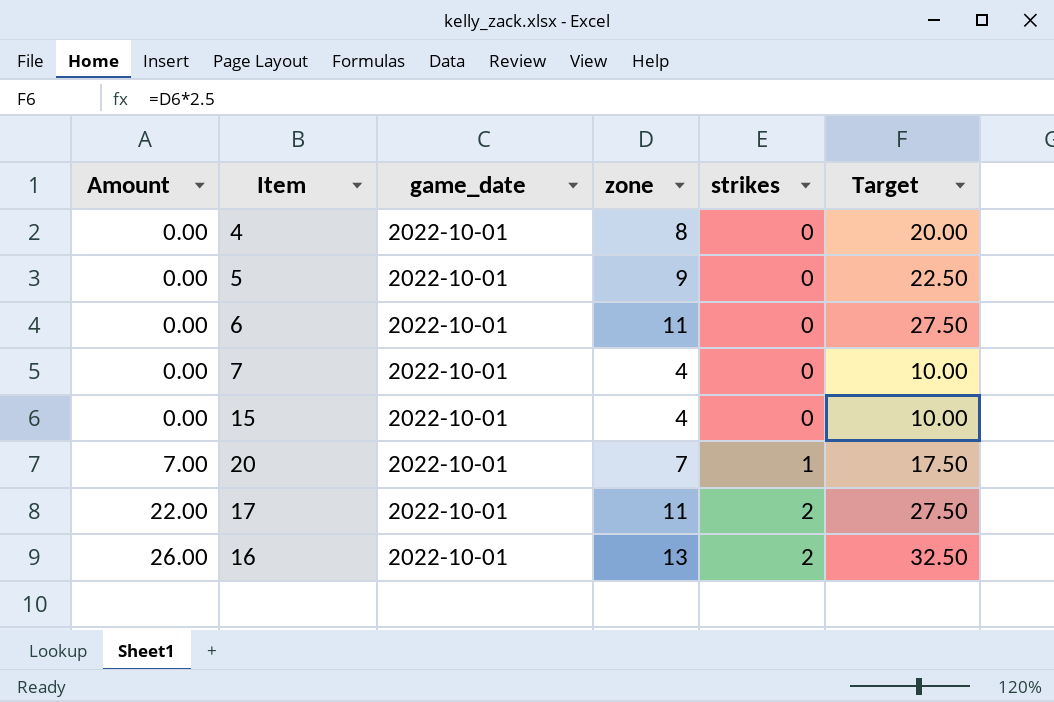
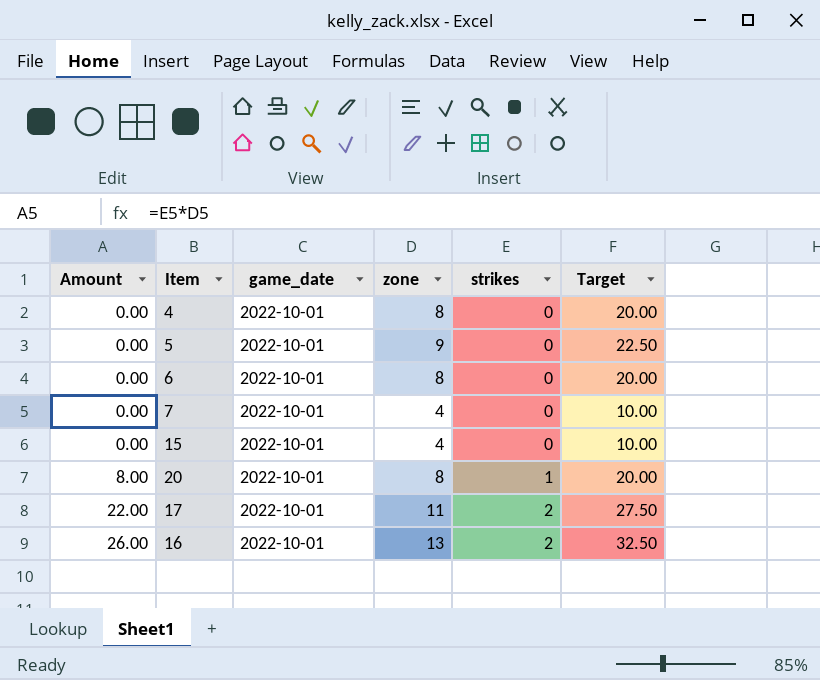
6 | zone: 11 -> 8
6 | Target: 27.50 -> 20.00
20 | Amount: 7.00 -> 8.00
20 | zone: 7 -> 8
20 | Target: 17.50 -> 20.00

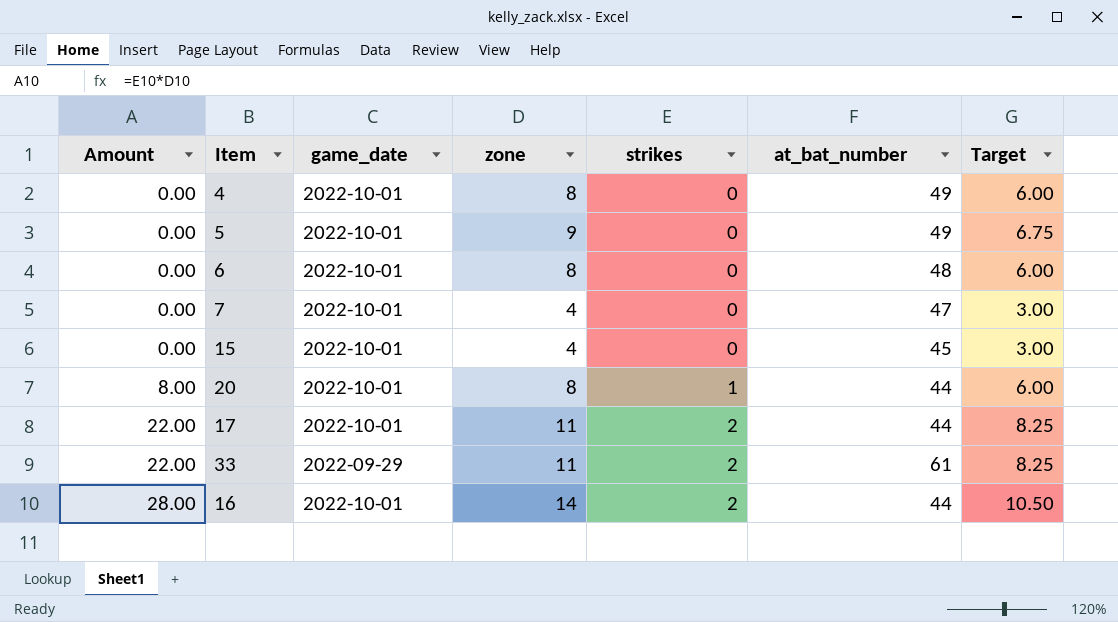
column at_bat_number | position: none -> 6
column Target | formula: [zone] * 2.5 -> [zone] * 0.75
row 33: none -> 22.00 | 2022-09-29 | 11 | 2 | 61 | 8.25
16 | Amount: 26.00 -> 28.00
16 | zone: 13 -> 14

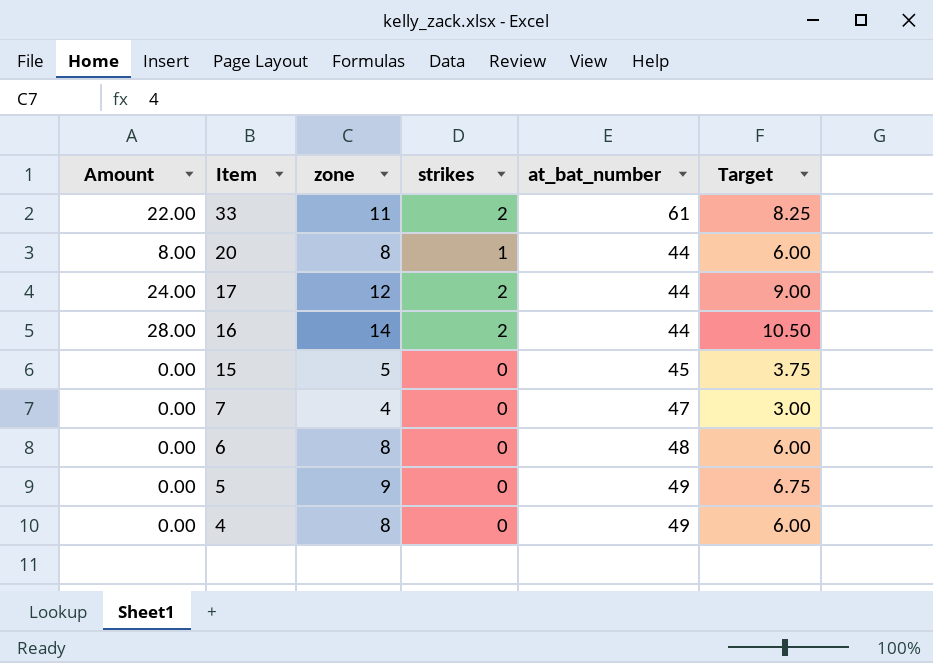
row order: Amount ascending -> Item descending
column game_date | position: 3 -> none
17 | Amount: 22.00 -> 24.00
17 | zone: 11 -> 12
17 | Target: 8.25 -> 9.00
15 | zone: 4 -> 5
15 | Target: 3.00 -> 3.75

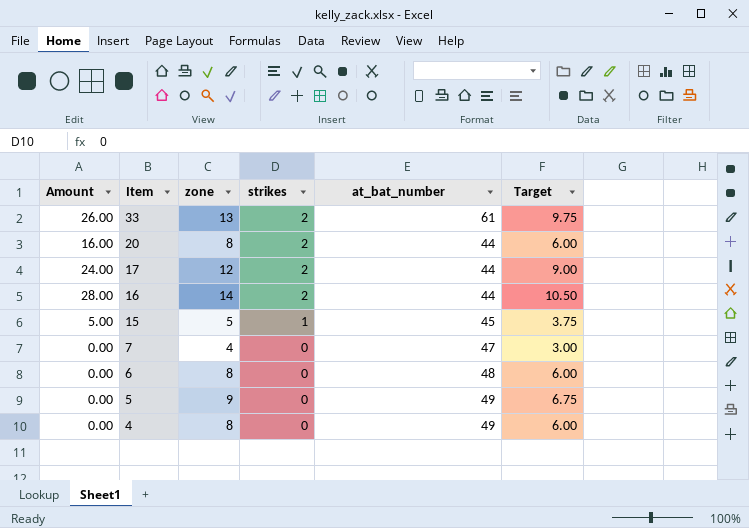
33 | Amount: 22.00 -> 26.00
33 | zone: 11 -> 13
33 | Target: 8.25 -> 9.75
20 | Amount: 8.00 -> 16.00
20 | strikes: 1 -> 2
15 | Amount: 0.00 -> 5.00
15 | strikes: 0 -> 1

